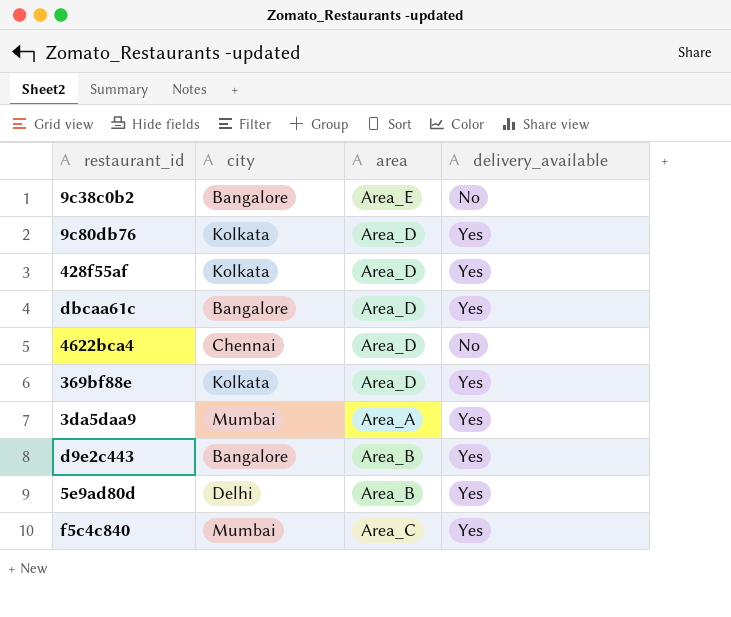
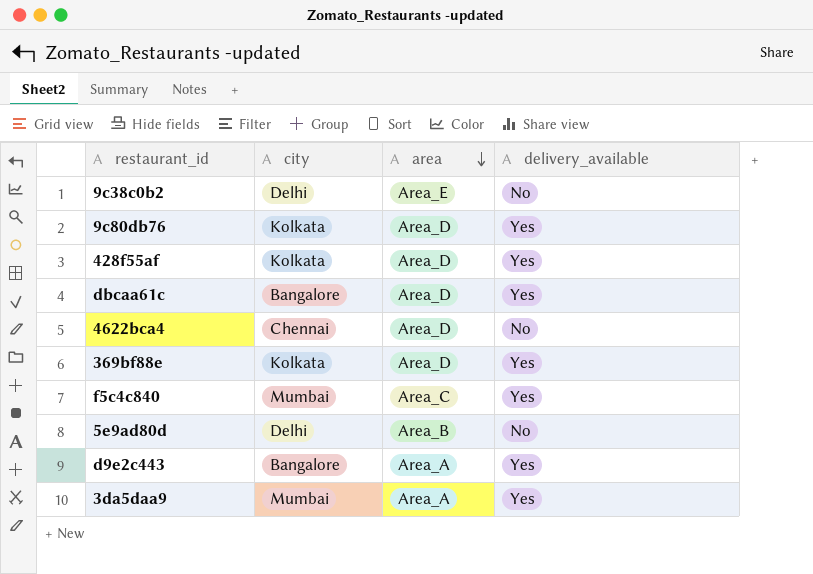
row order: none -> area descending
9c38c0b2 | city: Bangalore -> Delhi
5e9ad80d | delivery_available: Yes -> No
d9e2c443 | area: Area_B -> Area_A

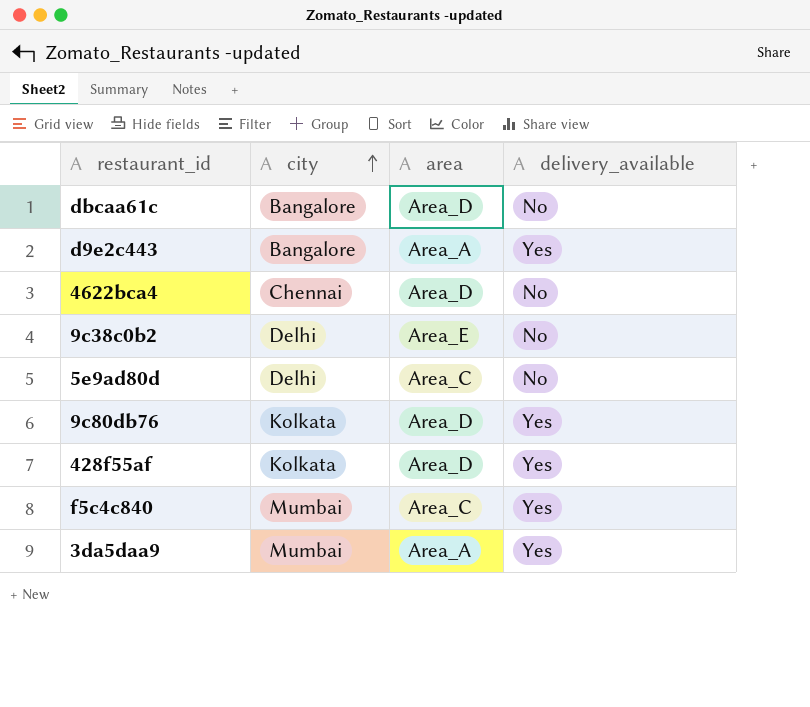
row order: area descending -> city ascending
row 369bf88e: Kolkata | Area_D | Yes -> none
dbcaa61c | delivery_available: Yes -> No
5e9ad80d | area: Area_B -> Area_C

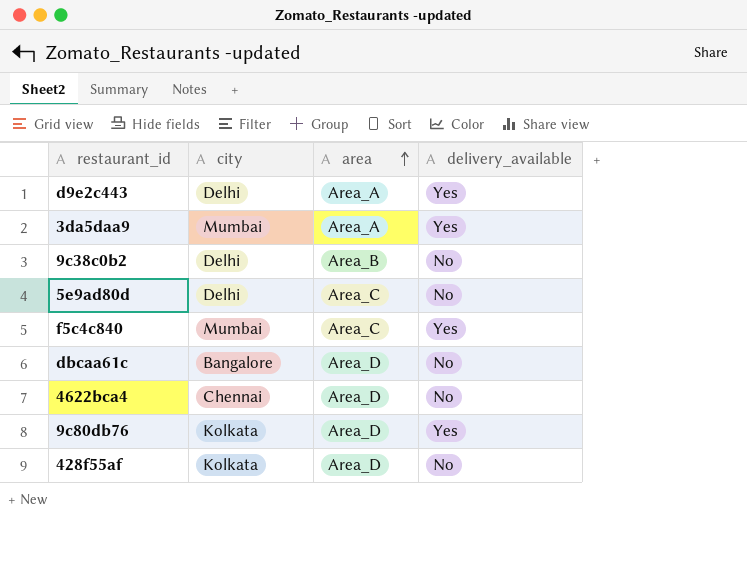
row order: city ascending -> area ascending
d9e2c443 | city: Bangalore -> Delhi
9c38c0b2 | area: Area_E -> Area_B
428f55af | delivery_available: Yes -> No

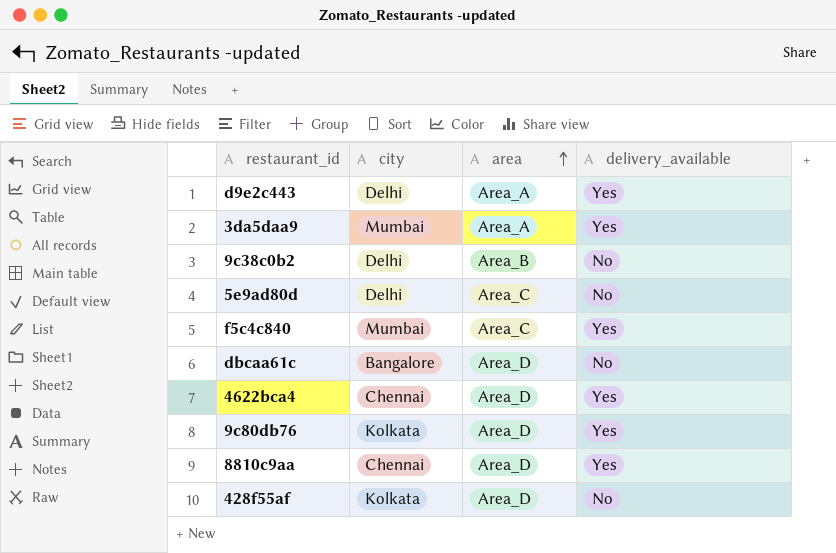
4622bca4 | delivery_available: No -> Yes
row 8810c9aa: none -> Chennai | Area_D | Yes

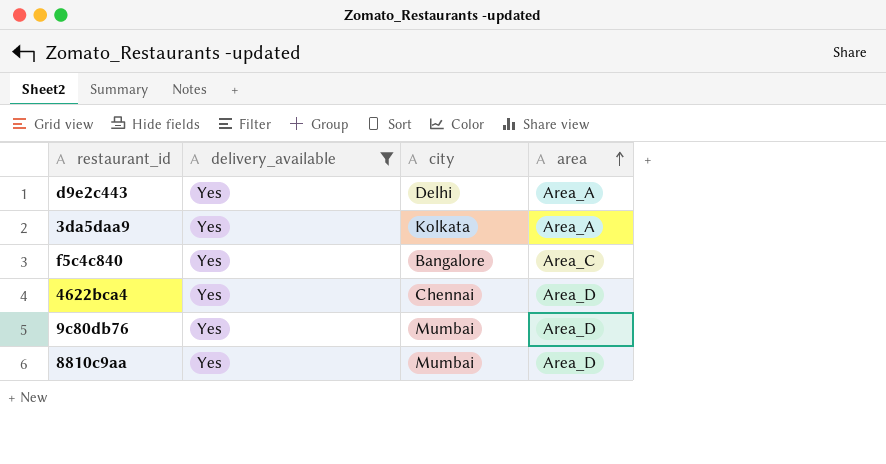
filter: none -> delivery_available = Yes
column delivery_available | position: 4 -> 2
3da5daa9 | city: Mumbai -> Kolkata
f5c4c840 | city: Mumbai -> Bangalore
9c80db76 | city: Kolkata -> Mumbai
8810c9aa | city: Chennai -> Mumbai

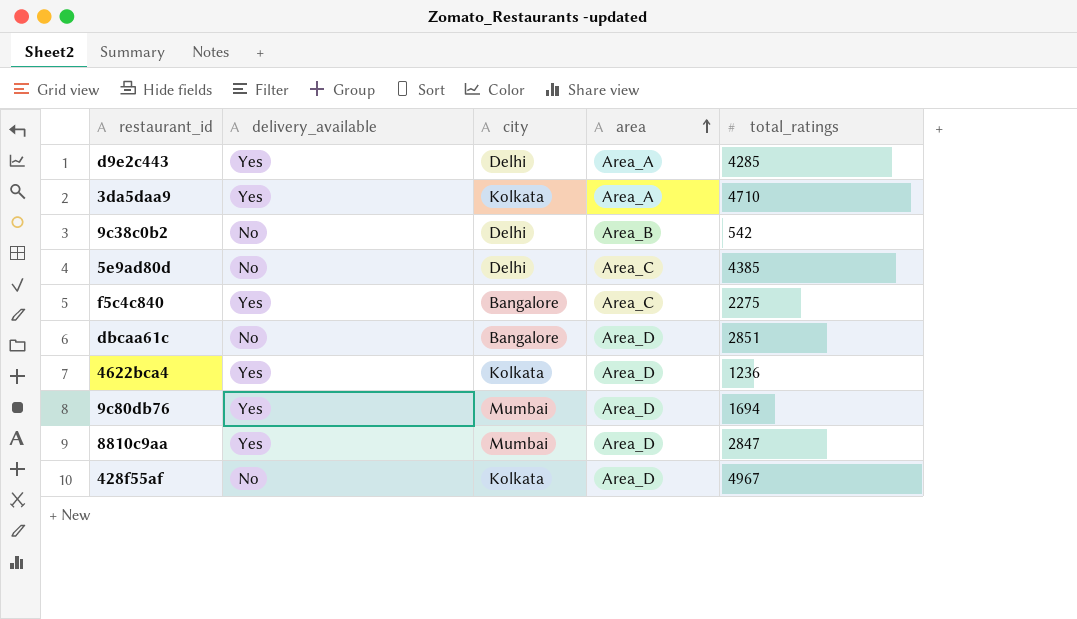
filter: delivery_available = Yes -> none
column total_ratings | position: none -> 5
4622bca4 | city: Chennai -> Kolkata

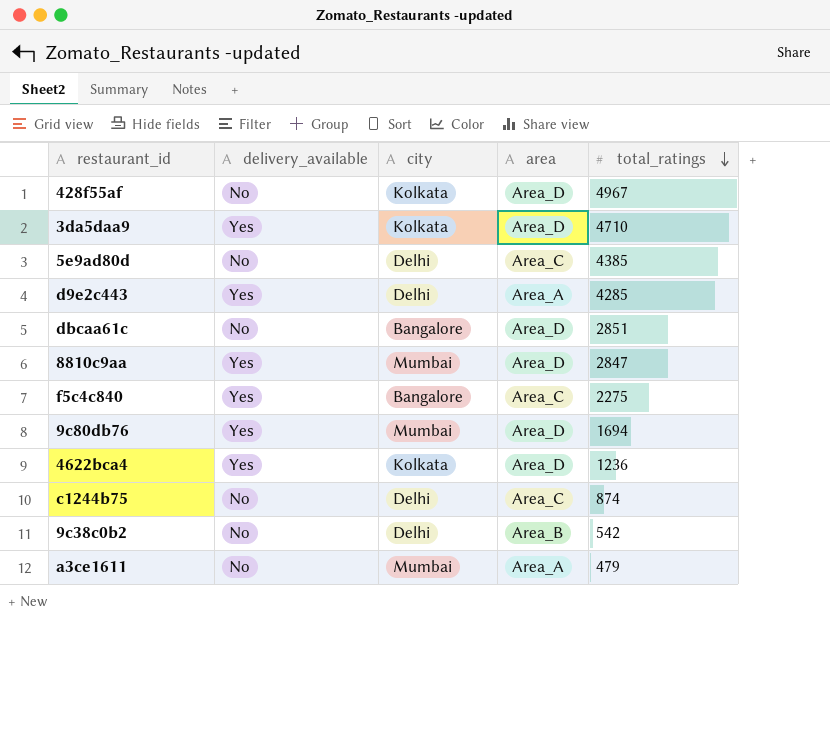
row order: area ascending -> total_ratings descending
3da5daa9 | area: Area_A -> Area_D
row c1244b75: none -> No | Delhi | Area_C | 874
row a3ce1611: none -> No | Mumbai | Area_A | 479

